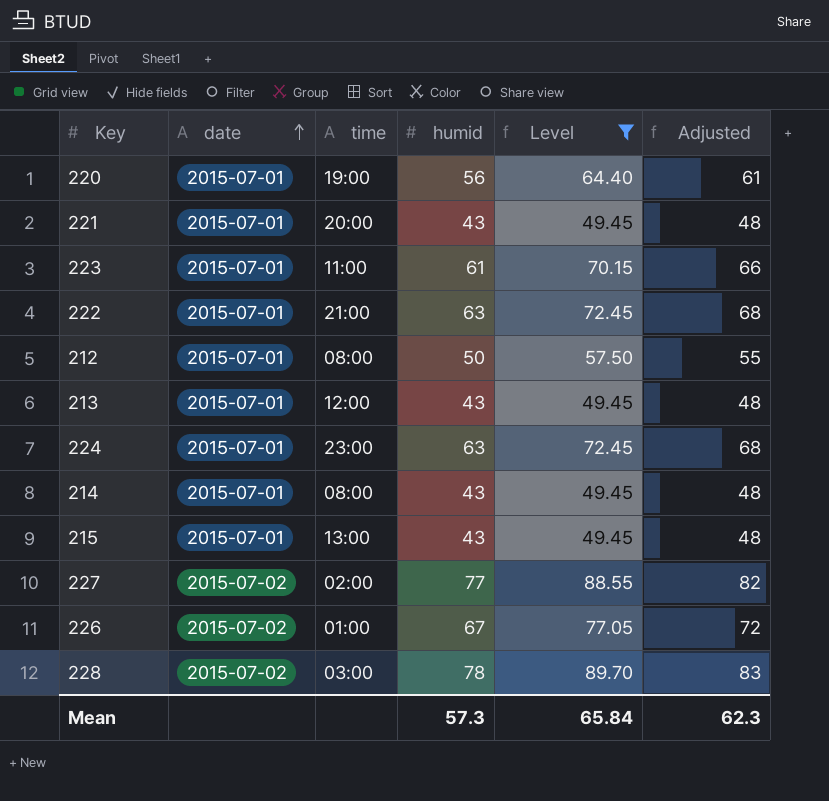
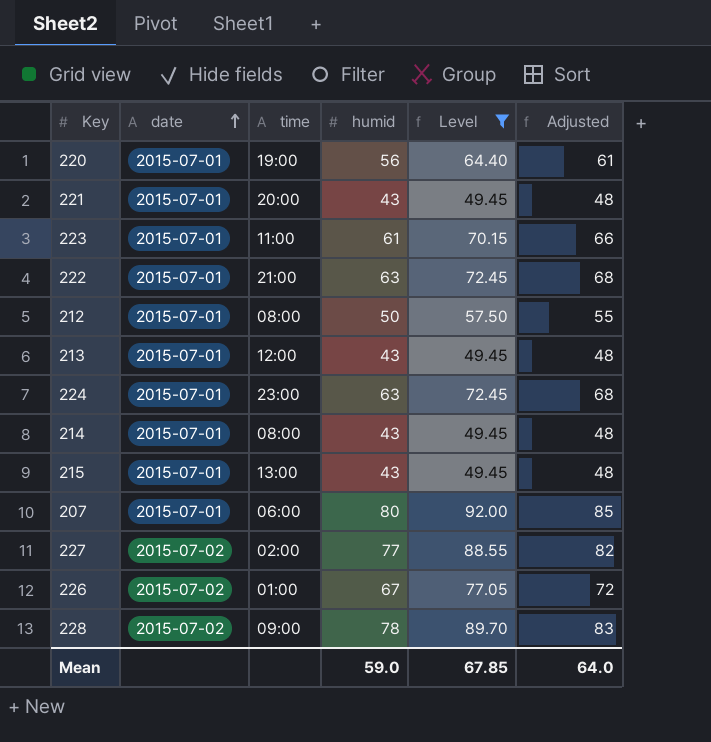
row 207: none -> 2015-07-01 | 06:00 | 80 | 92.00 | 85
228 | time: 03:00 -> 09:00
Mean | humid: 57.3 -> 59.0
Mean | Level: 65.84 -> 67.85
Mean | Adjusted: 62.3 -> 64.0

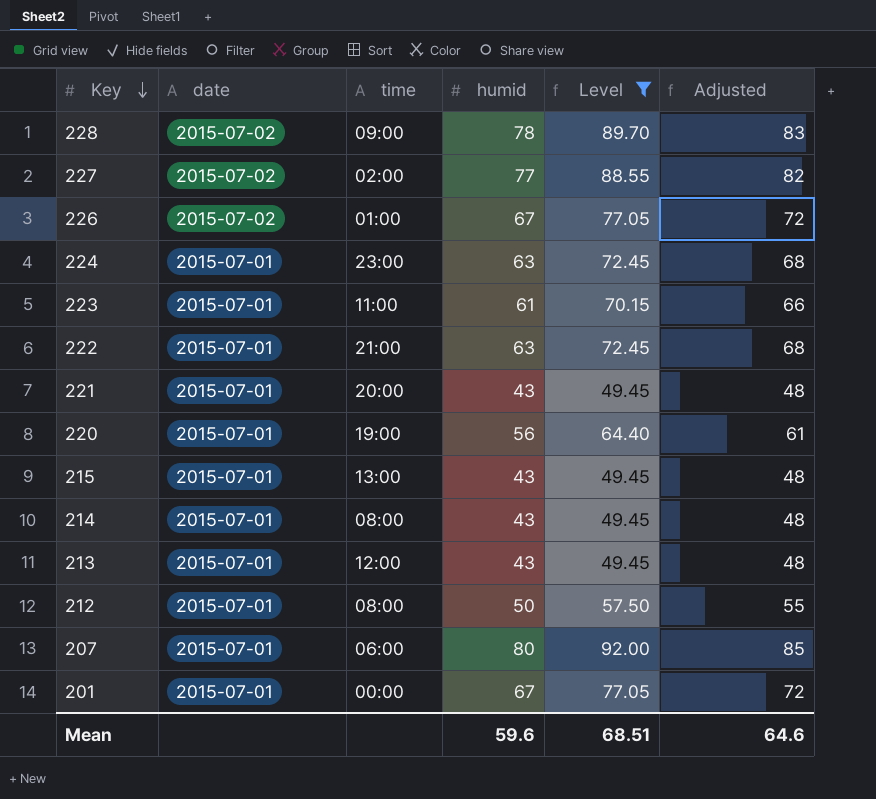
row order: date ascending -> Key descending
row 201: none -> 2015-07-01 | 00:00 | 67 | 77.05 | 72
Mean | humid: 59.0 -> 59.6
Mean | Level: 67.85 -> 68.51
Mean | Adjusted: 64.0 -> 64.6

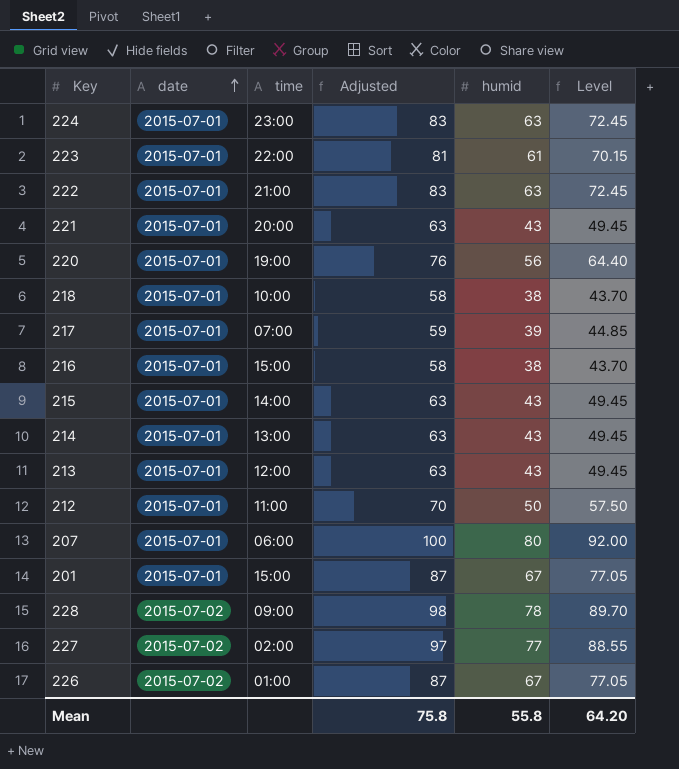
filter: Level >= 49.45 -> none
row order: Key descending -> date ascending
column Adjusted | formula: [humid] + 5 -> [humid] + 20
column Adjusted | position: 6 -> 4
223 | time: 11:00 -> 22:00
215 | time: 13:00 -> 14:00
214 | time: 08:00 -> 13:00
212 | time: 08:00 -> 11:00
201 | time: 00:00 -> 15:00
Mean | Adjusted: 64.6 -> 75.8
Mean | humid: 59.6 -> 55.8
Mean | Level: 68.51 -> 64.20

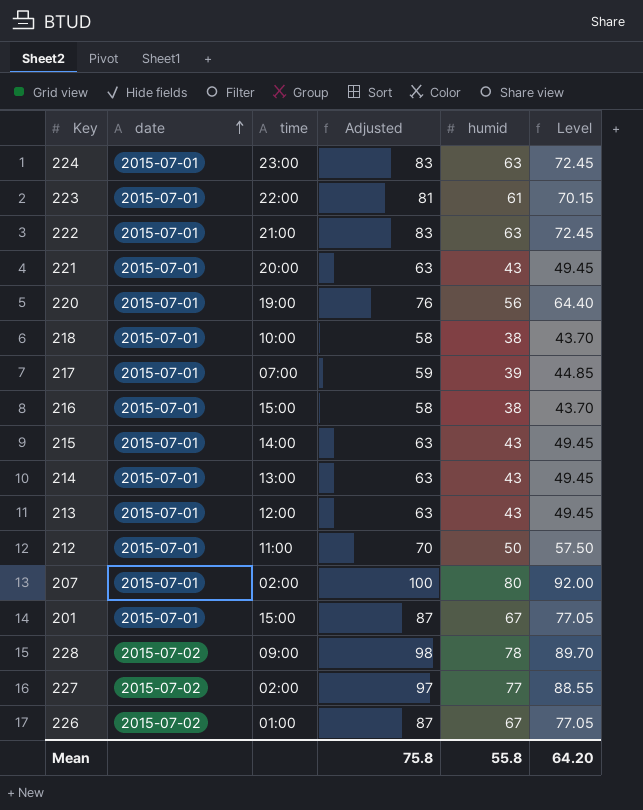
207 | time: 06:00 -> 02:00

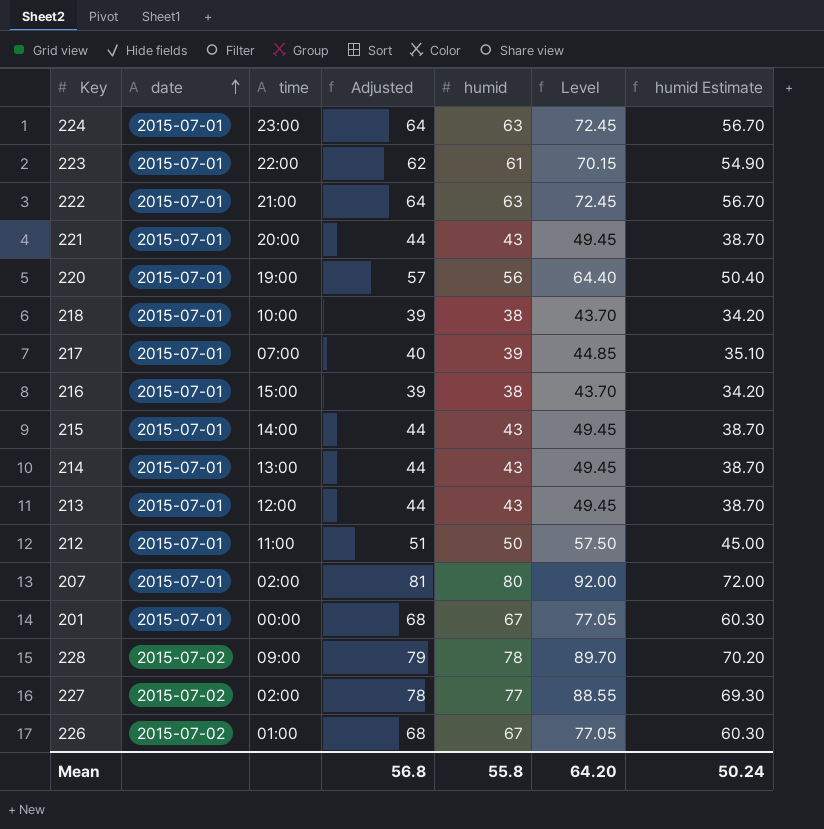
column Adjusted | formula: [humid] + 20 -> [humid] + 1
column humid Estimate | formula: none -> [humid] * 0.9
201 | time: 15:00 -> 00:00
Mean | Adjusted: 75.8 -> 56.8

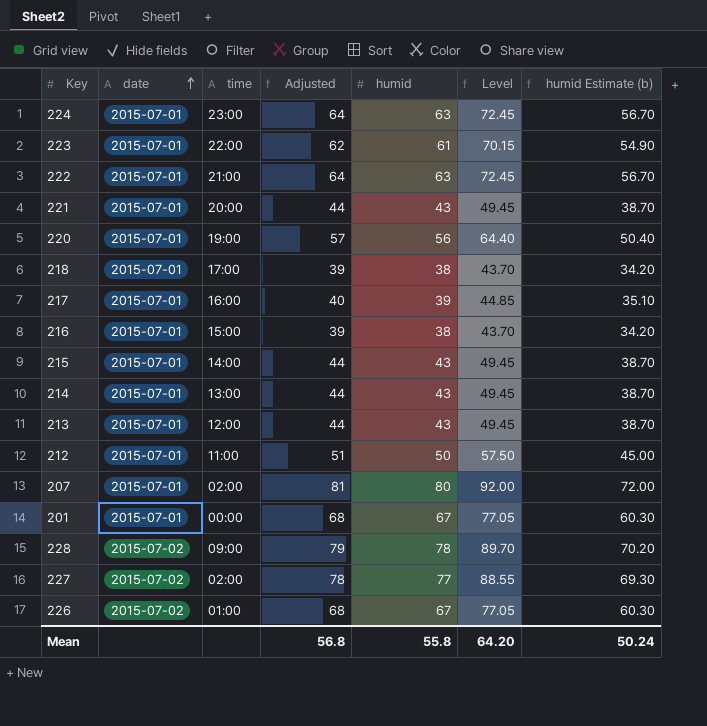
column name: humid Estimate -> humid Estimate (b)
218 | time: 10:00 -> 17:00
217 | time: 07:00 -> 16:00

